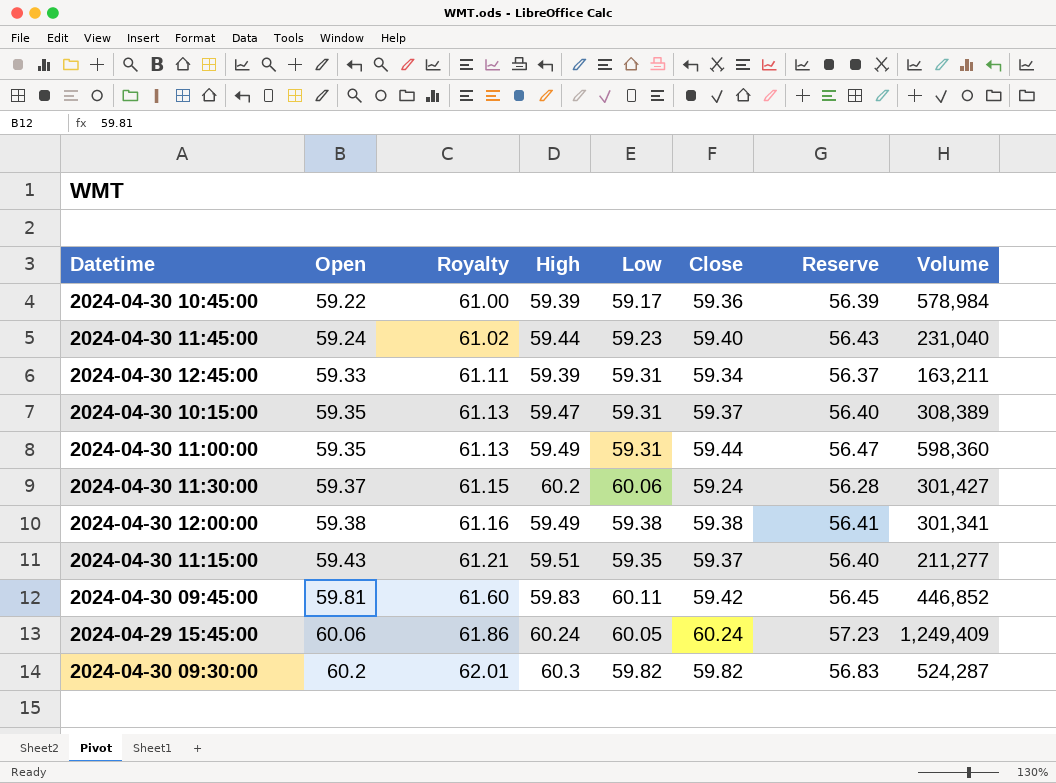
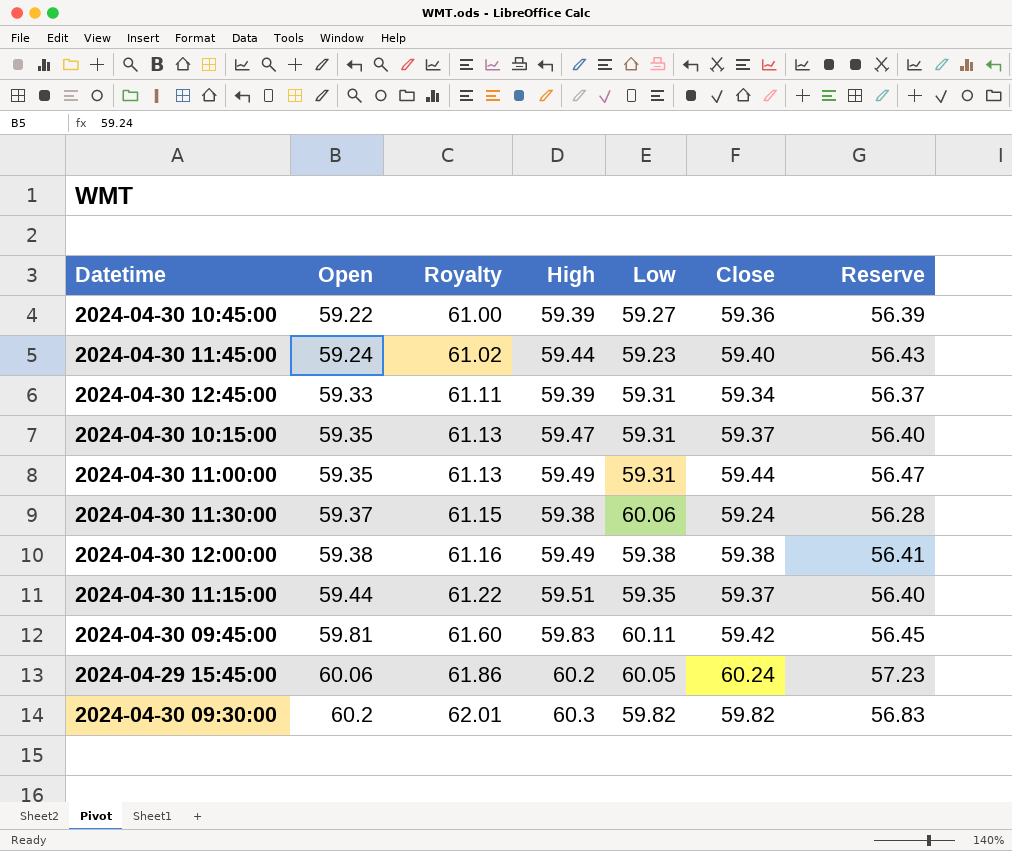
column Volume | position: 8 -> none
2024-04-30 10:45:00 | Low: 59.17 -> 59.27
2024-04-30 11:30:00 | High: 60.2 -> 59.38
2024-04-30 11:15:00 | Open: 59.43 -> 59.44
2024-04-30 11:15:00 | Royalty: 61.21 -> 61.22
2024-04-29 15:45:00 | High: 60.24 -> 60.2

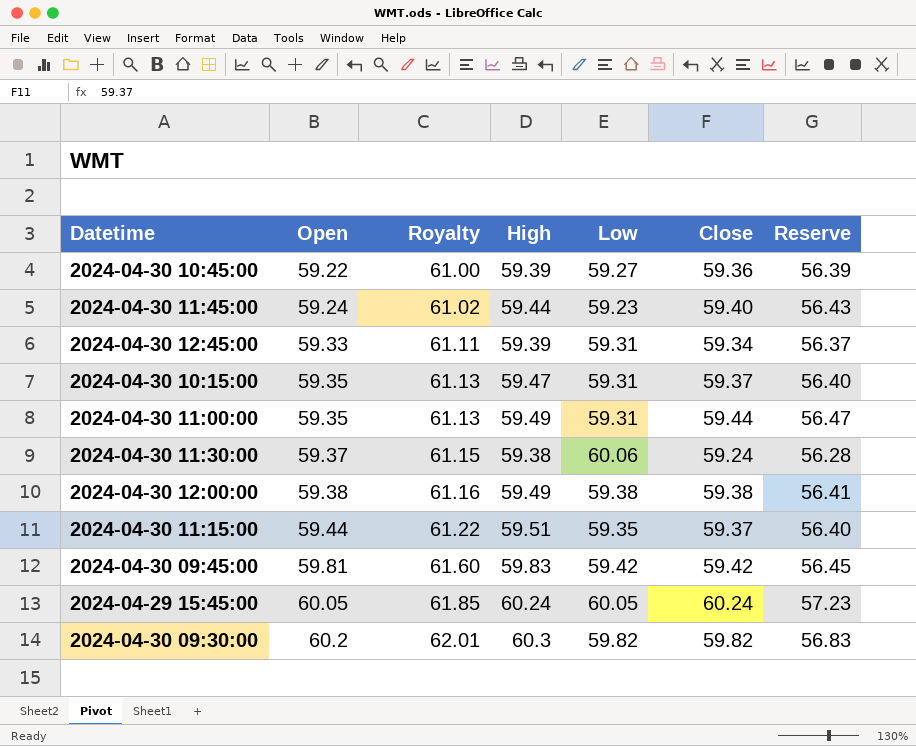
2024-04-30 09:45:00 | Low: 60.11 -> 59.42
2024-04-29 15:45:00 | Open: 60.06 -> 60.05
2024-04-29 15:45:00 | Royalty: 61.86 -> 61.85
2024-04-29 15:45:00 | High: 60.2 -> 60.24

